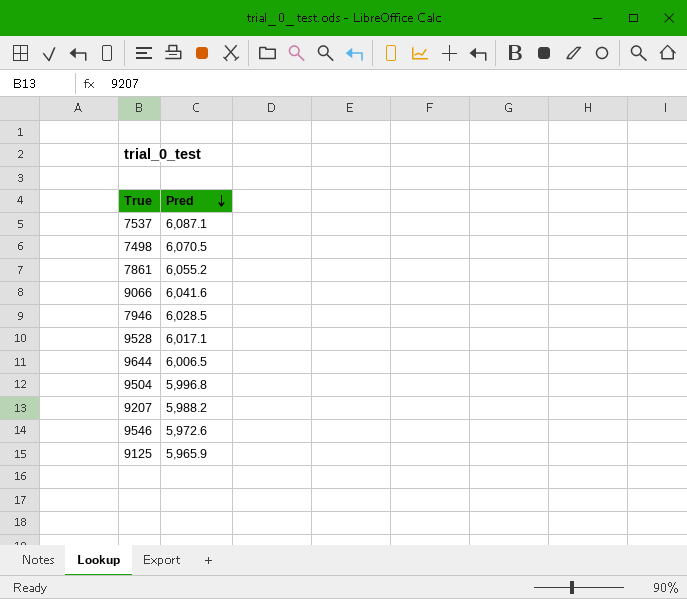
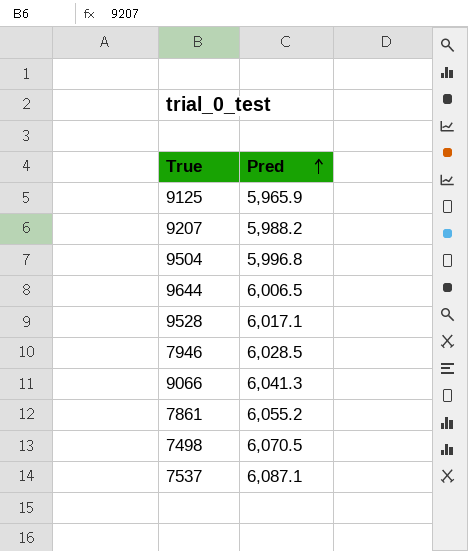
row order: Pred descending -> Pred ascending
row 9546: 5,972.6 -> none
9066 | Pred: 6,041.6 -> 6,041.3

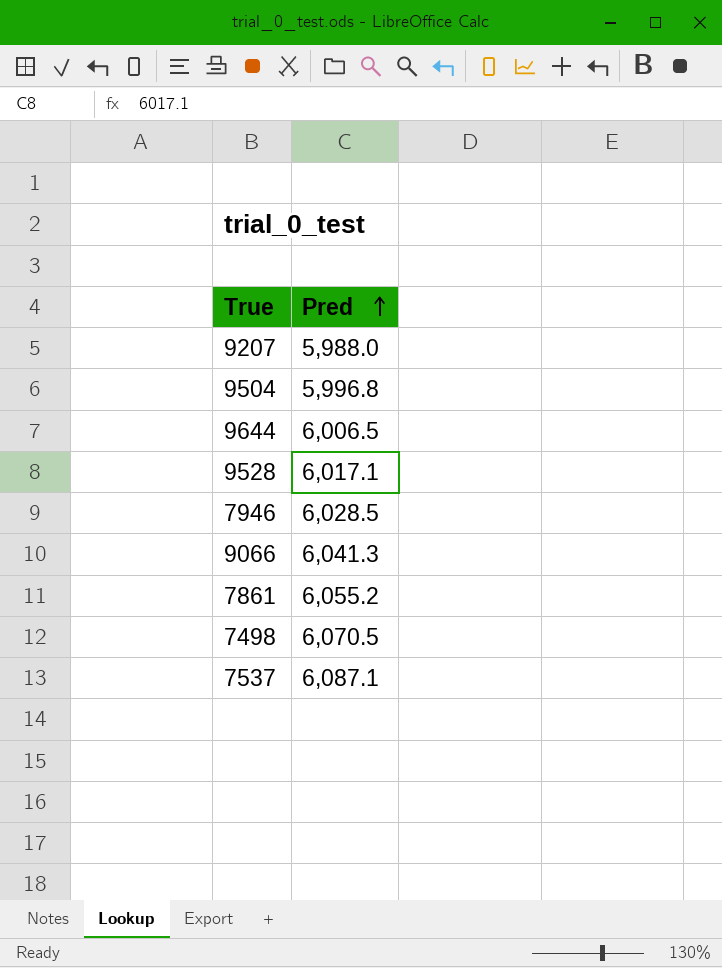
row 9125: 5,965.9 -> none
9207 | Pred: 5,988.2 -> 5,988.0

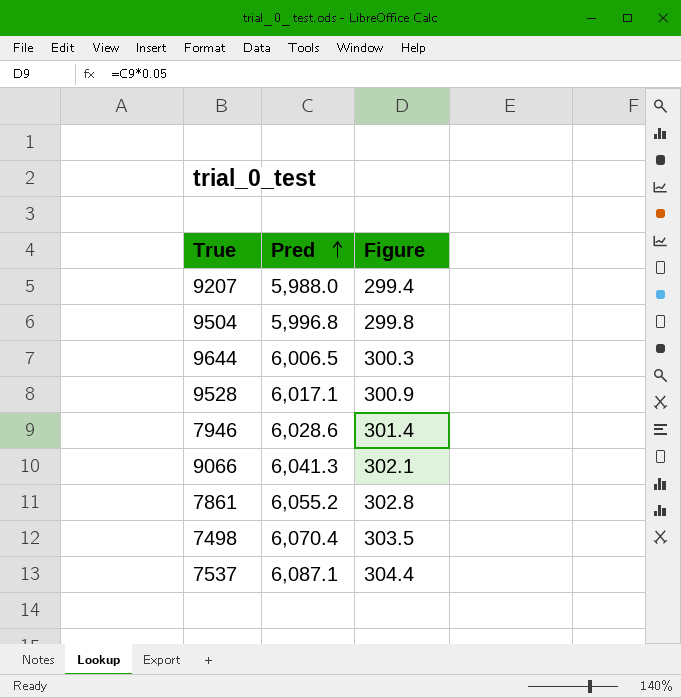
column Figure | formula: none -> [Pred] * 0.05
7946 | Pred: 6,028.5 -> 6,028.6
7498 | Pred: 6,070.5 -> 6,070.4

